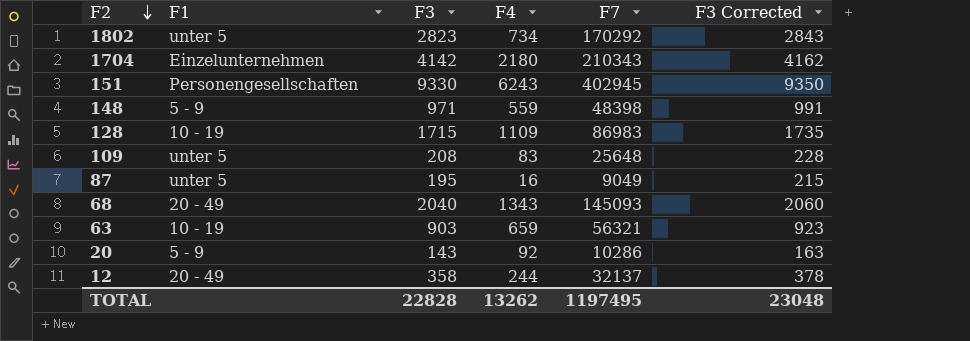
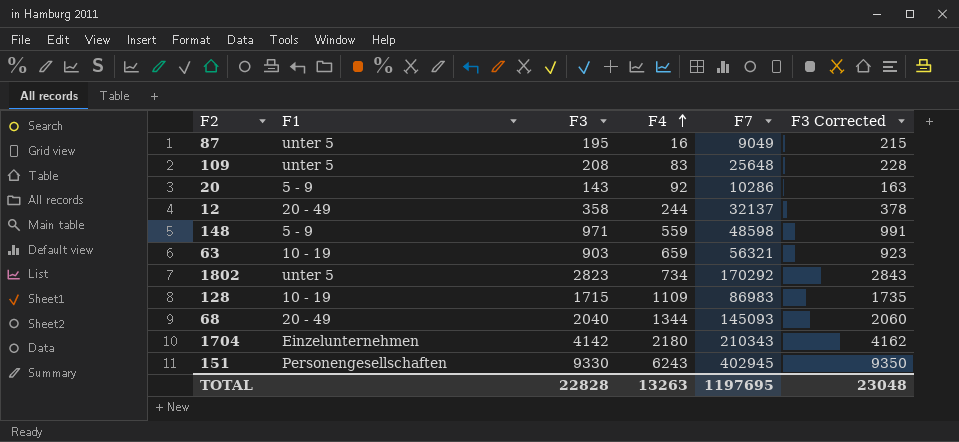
row order: F2 descending -> F4 ascending
148 | F7: 48398 -> 48598
68 | F4: 1343 -> 1344
TOTAL | F4: 13262 -> 13263
TOTAL | F7: 1197495 -> 1197695

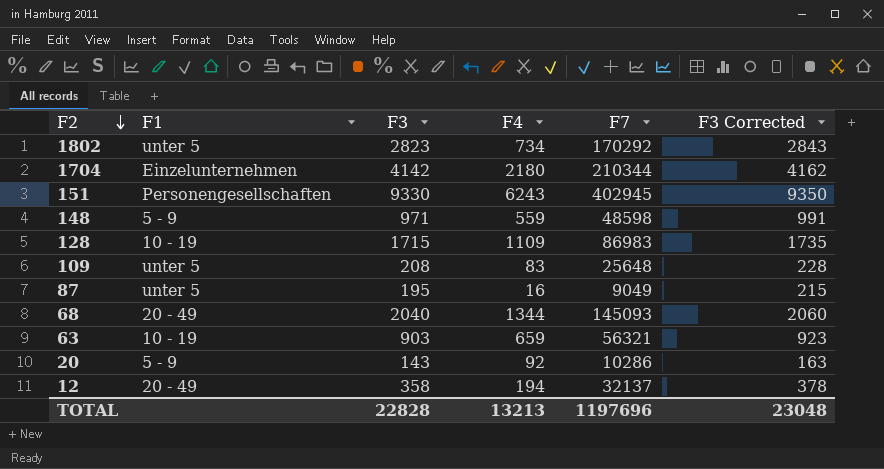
row order: F4 ascending -> F2 descending
1704 | F7: 210343 -> 210344
12 | F4: 244 -> 194
TOTAL | F4: 13263 -> 13213
TOTAL | F7: 1197695 -> 1197696

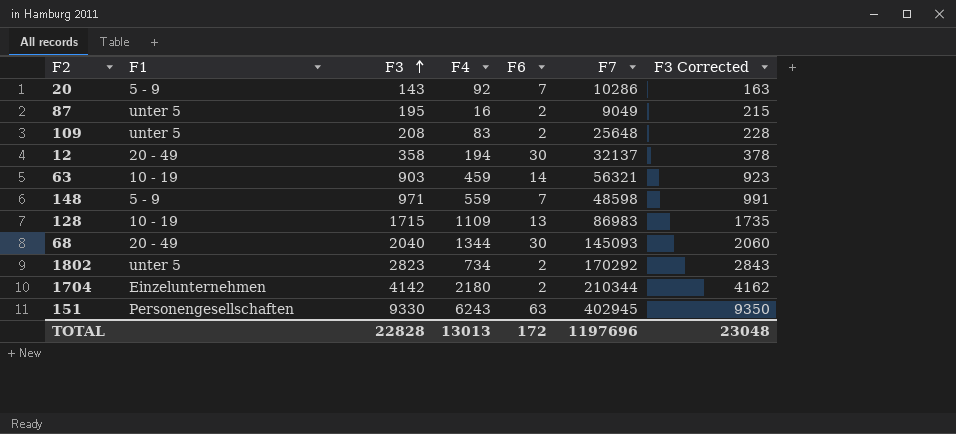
row order: F2 descending -> F3 ascending
column F6 | position: none -> 5
63 | F4: 659 -> 459
TOTAL | F4: 13213 -> 13013

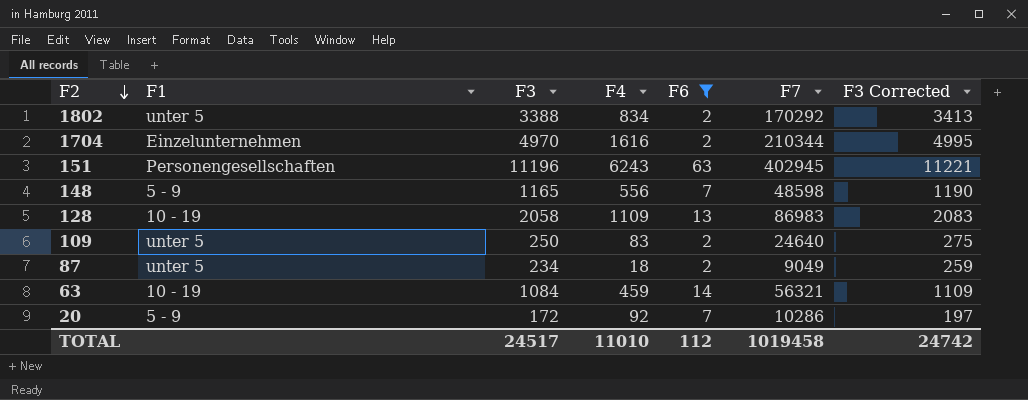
filter: none -> F6 != 30
row order: F3 ascending -> F2 descending
column F3 Corrected | formula: [F3] + 20 -> [F3] + 25
1802 | F3: 2823 -> 3388
1802 | F4: 734 -> 834
1704 | F3: 4142 -> 4970
1704 | F4: 2180 -> 1616
151 | F3: 9330 -> 11196
148 | F3: 971 -> 1165
148 | F4: 559 -> 556
128 | F3: 1715 -> 2058
109 | F3: 208 -> 250
109 | F7: 25648 -> 24640
87 | F3: 195 -> 234
87 | F4: 16 -> 18
63 | F3: 903 -> 1084
20 | F3: 143 -> 172
TOTAL | F3: 22828 -> 24517
TOTAL | F4: 13013 -> 11010
TOTAL | F6: 172 -> 112
TOTAL | F7: 1197696 -> 1019458
TOTAL | F3 Corrected: 23048 -> 24742

